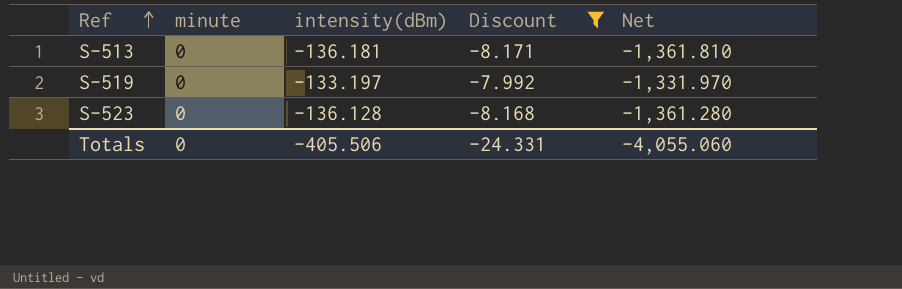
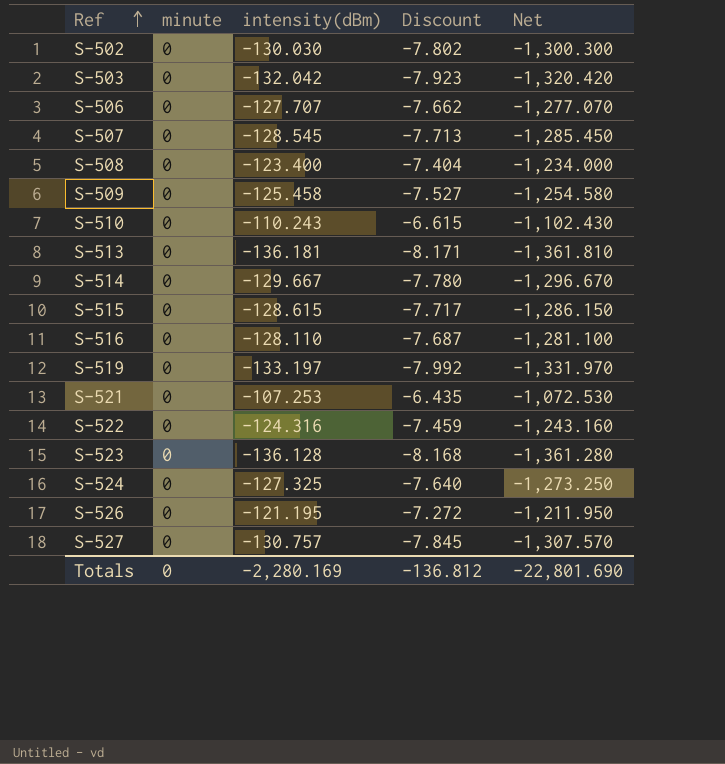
filter: Discount <= -7.992 -> none
Totals | intensity(dBm): -405.506 -> -2,280.169
Totals | Discount: -24.331 -> -136.812
Totals | Net: -4,055.060 -> -22,801.690

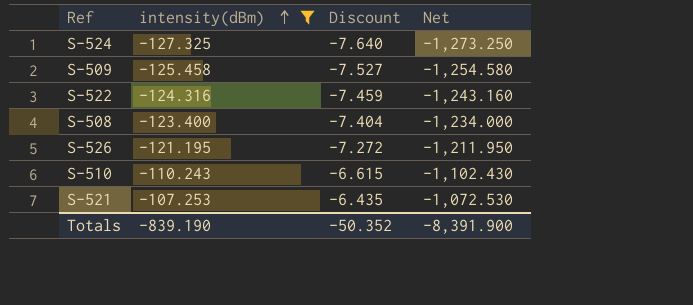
filter: none -> intensity(dBm) >= -127.325
row order: Ref ascending -> intensity(dBm) ascending
column minute | position: 2 -> none
Totals | intensity(dBm): -2,280.169 -> -839.190
Totals | Discount: -136.812 -> -50.352
Totals | Net: -22,801.690 -> -8,391.900

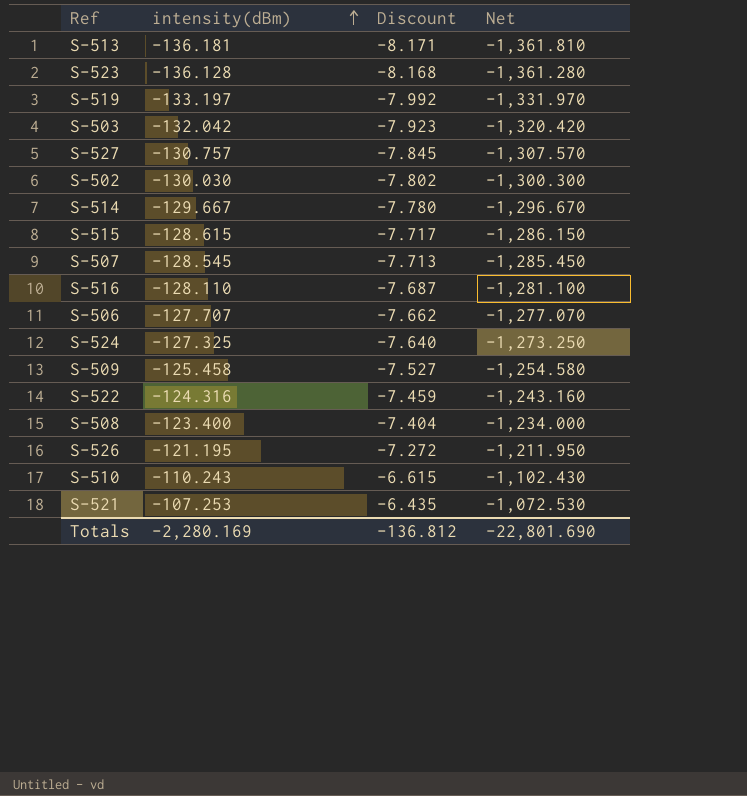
filter: intensity(dBm) >= -127.325 -> none
Totals | intensity(dBm): -839.190 -> -2,280.169
Totals | Discount: -50.352 -> -136.812
Totals | Net: -8,391.900 -> -22,801.690

